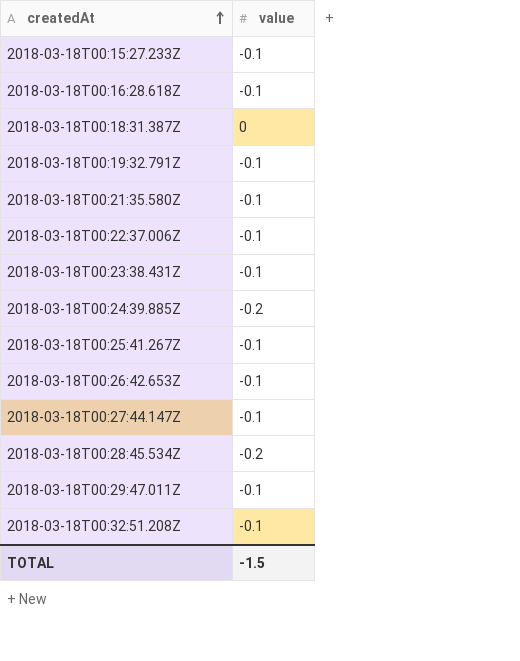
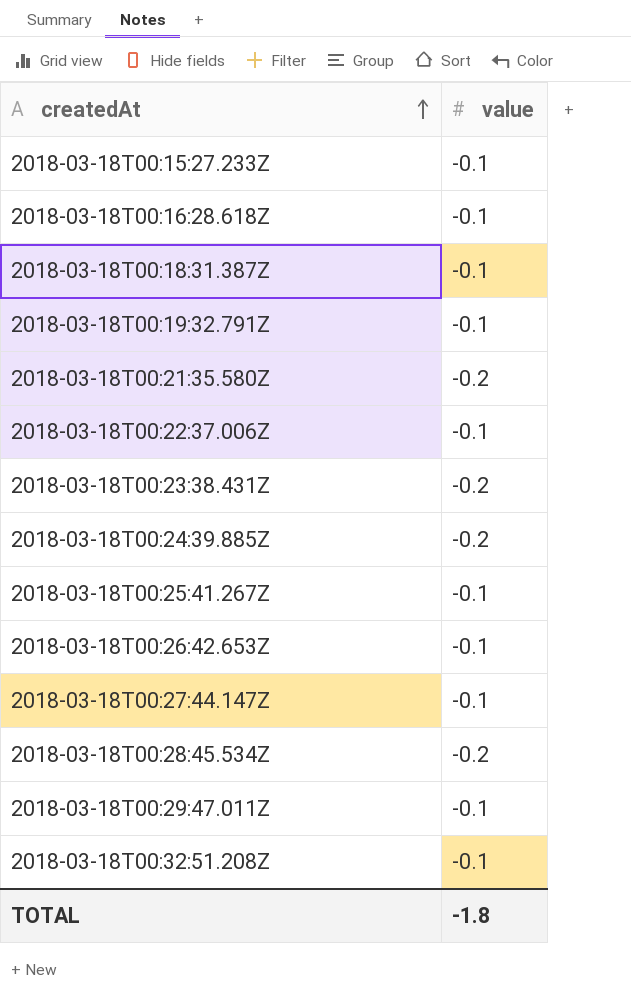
2018-03-18T00:18:31.387Z | value: 0 -> -0.1
2018-03-18T00:21:35.580Z | value: -0.1 -> -0.2
2018-03-18T00:23:38.431Z | value: -0.1 -> -0.2
TOTAL | value: -1.5 -> -1.8

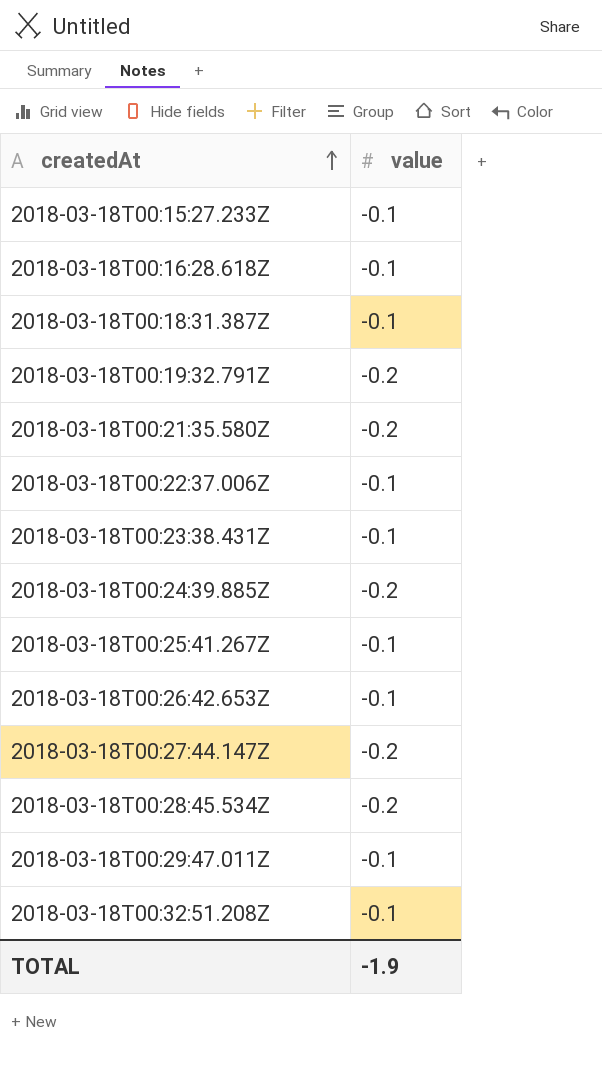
2018-03-18T00:19:32.791Z | value: -0.1 -> -0.2
2018-03-18T00:23:38.431Z | value: -0.2 -> -0.1
2018-03-18T00:27:44.147Z | value: -0.1 -> -0.2
TOTAL | value: -1.8 -> -1.9

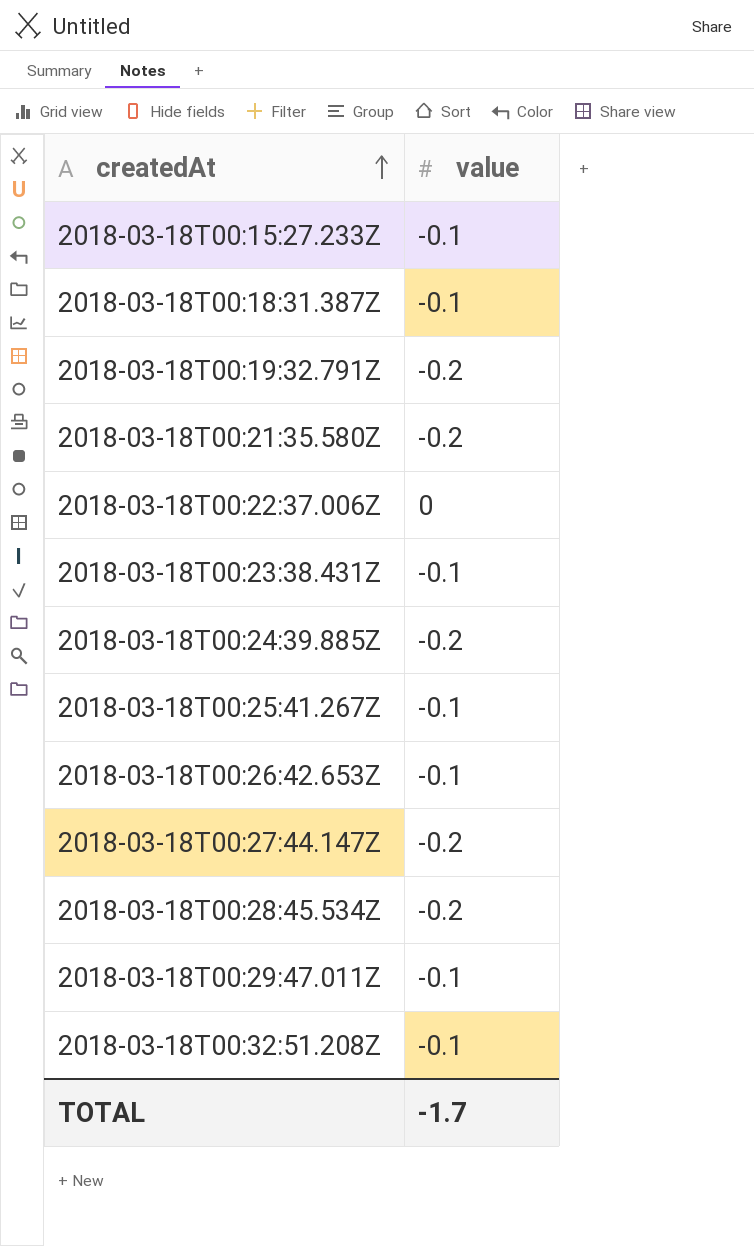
row 2018-03-18T00:16:28.618Z: -0.1 -> none
2018-03-18T00:22:37.006Z | value: -0.1 -> 0
TOTAL | value: -1.9 -> -1.7

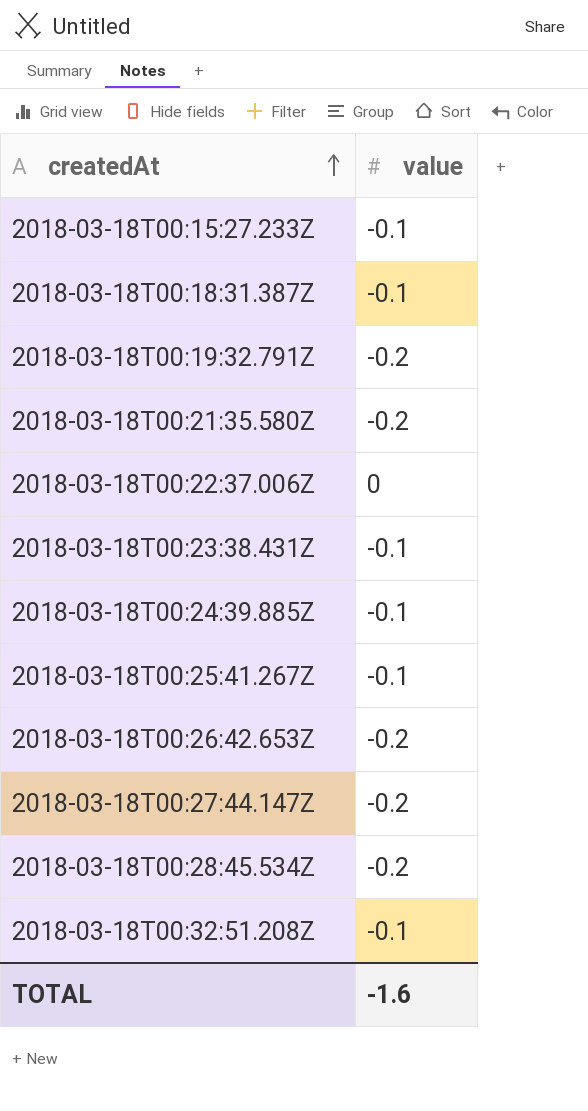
row 2018-03-18T00:29:47.011Z: -0.1 -> none
2018-03-18T00:24:39.885Z | value: -0.2 -> -0.1
2018-03-18T00:26:42.653Z | value: -0.1 -> -0.2
TOTAL | value: -1.7 -> -1.6

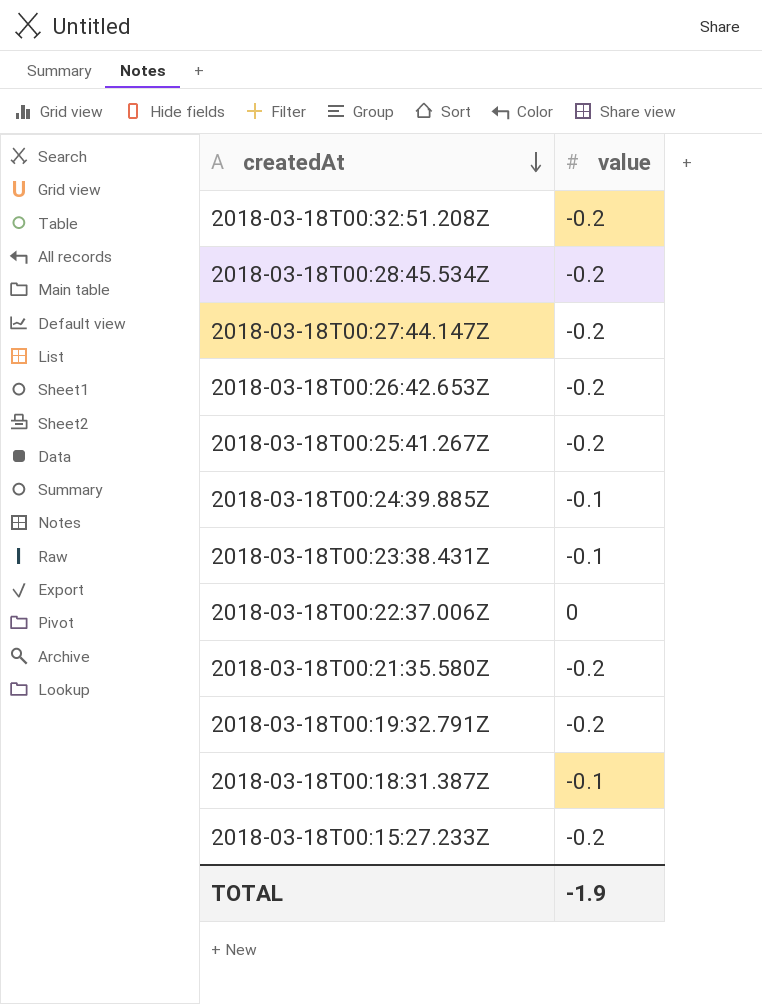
row order: createdAt ascending -> createdAt descending
2018-03-18T00:32:51.208Z | value: -0.1 -> -0.2
2018-03-18T00:25:41.267Z | value: -0.1 -> -0.2
2018-03-18T00:15:27.233Z | value: -0.1 -> -0.2
TOTAL | value: -1.6 -> -1.9

